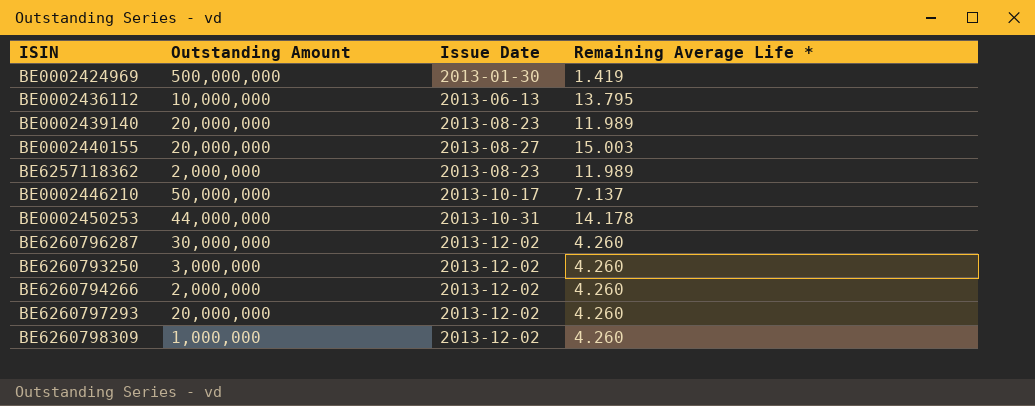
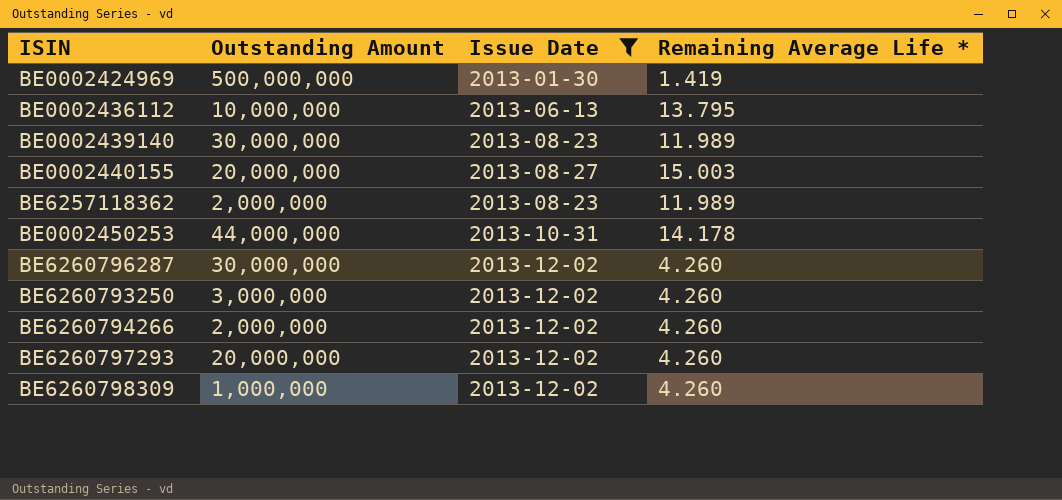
filter: none -> Issue Date != 2013-10-17
BE0002439140 | Outstanding Amount: 20,000,000 -> 30,000,000

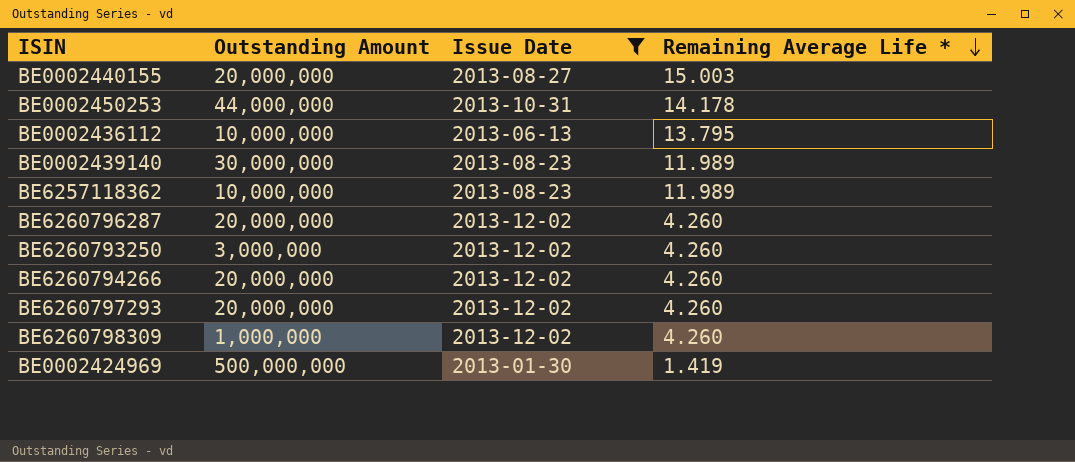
row order: none -> Remaining Average Life * descending
BE6257118362 | Outstanding Amount: 2,000,000 -> 10,000,000
BE6260796287 | Outstanding Amount: 30,000,000 -> 20,000,000
BE6260794266 | Outstanding Amount: 2,000,000 -> 20,000,000

